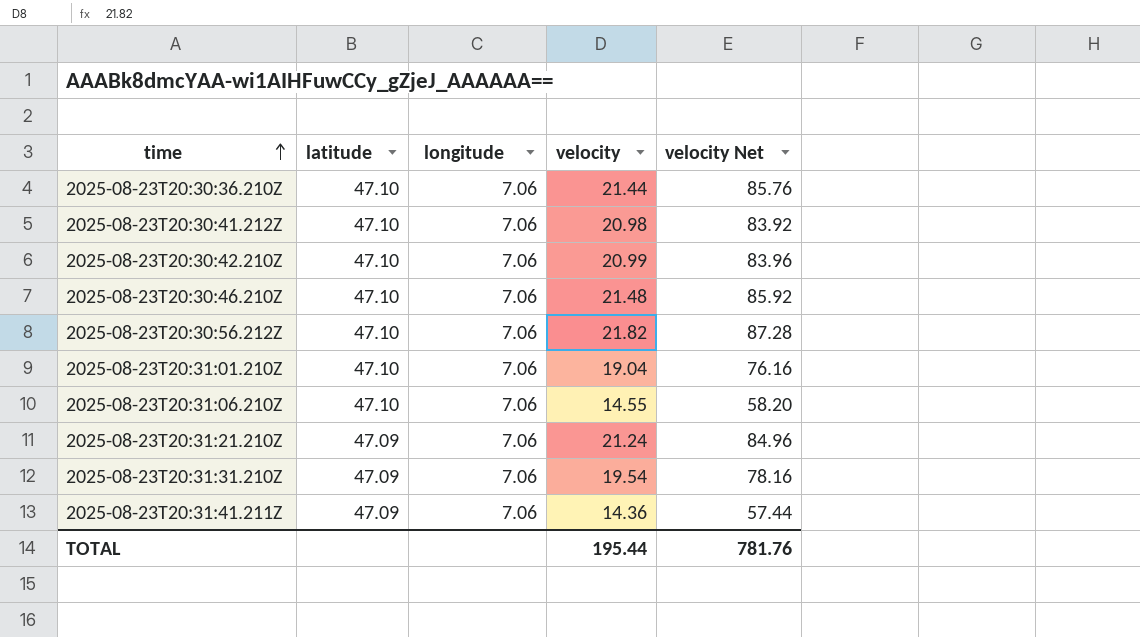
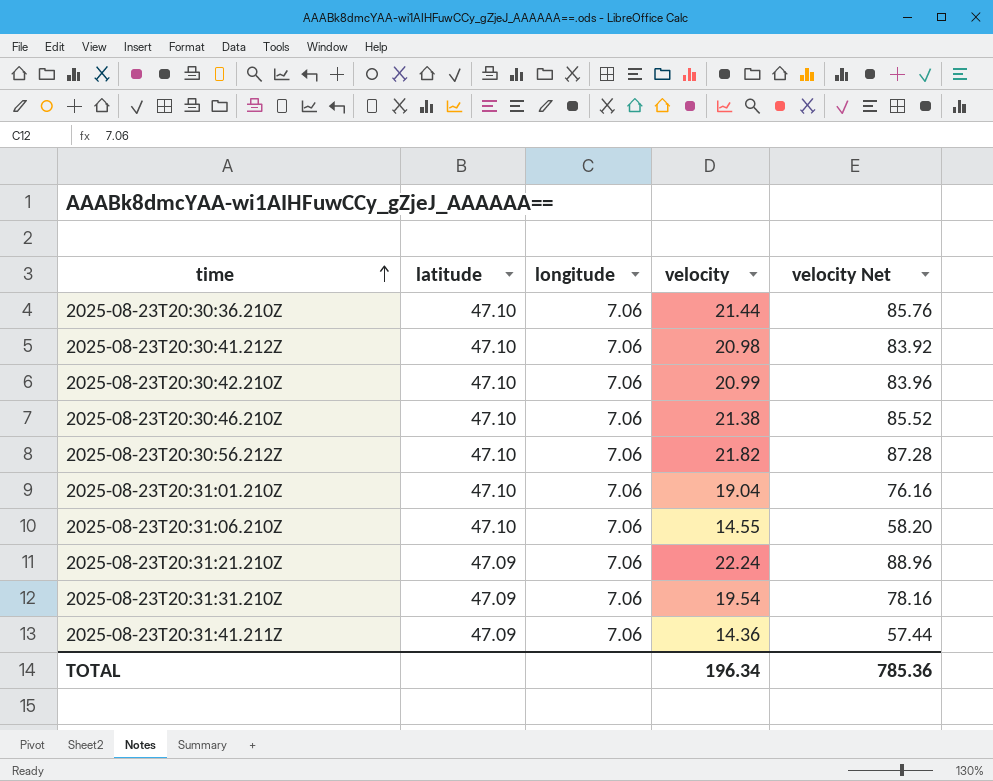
2025-08-23T20:30:46.210Z | velocity: 21.48 -> 21.38
2025-08-23T20:30:46.210Z | velocity Net: 85.92 -> 85.52
2025-08-23T20:31:21.210Z | velocity: 21.24 -> 22.24
2025-08-23T20:31:21.210Z | velocity Net: 84.96 -> 88.96
TOTAL | velocity: 195.44 -> 196.34
TOTAL | velocity Net: 781.76 -> 785.36

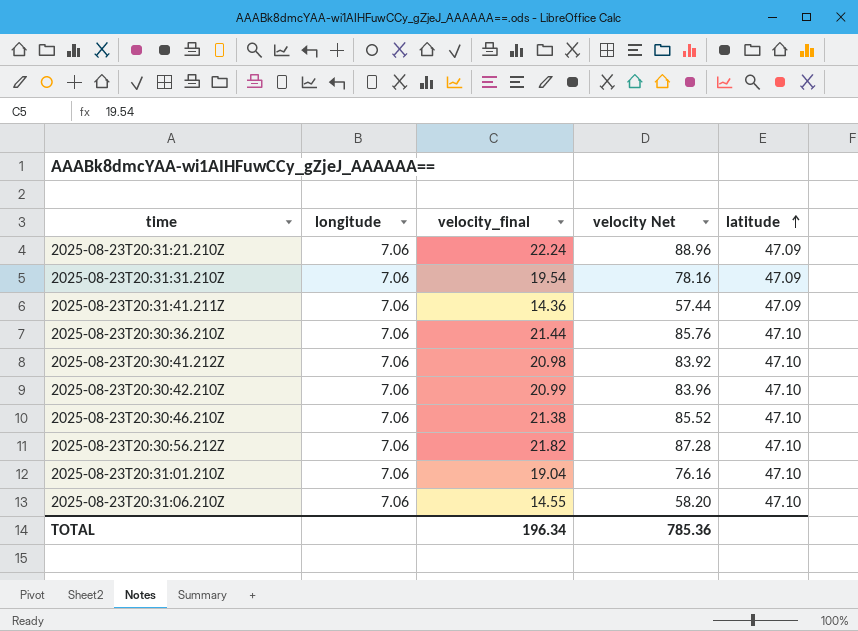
row order: time ascending -> latitude ascending
column name: velocity -> velocity_final
column latitude | position: 2 -> 5

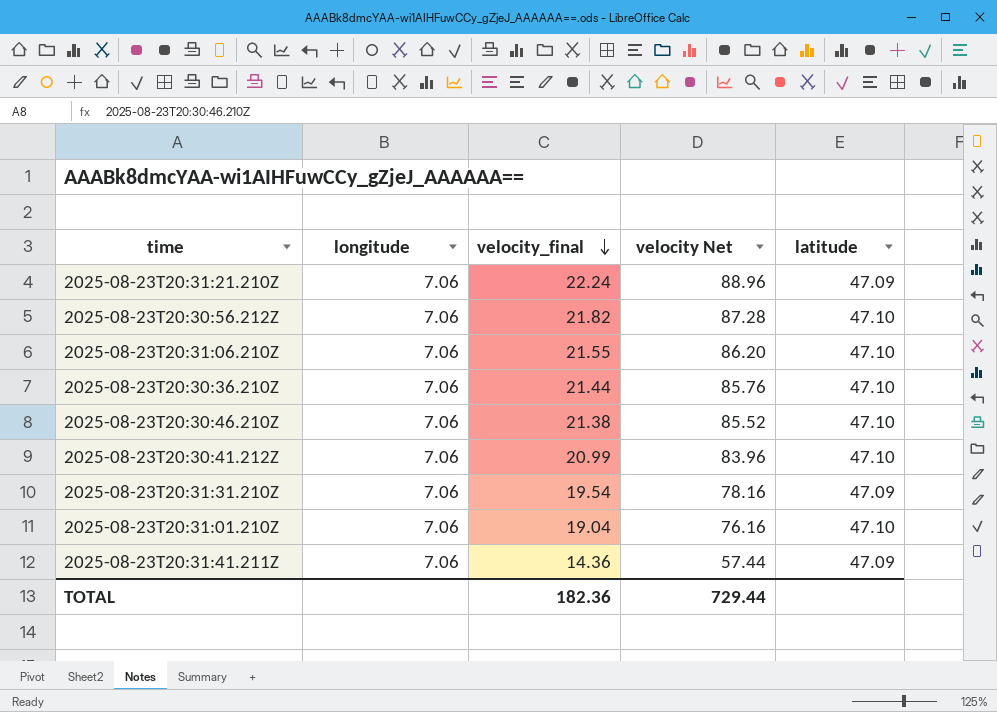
row order: latitude ascending -> velocity_final descending
row 2025-08-23T20:30:42.210Z: 7.06 | 20.99 | 83.96 | 47.10 -> none
2025-08-23T20:31:06.210Z | velocity_final: 14.55 -> 21.55
2025-08-23T20:31:06.210Z | velocity Net: 58.20 -> 86.20
2025-08-23T20:30:41.212Z | velocity_final: 20.98 -> 20.99
2025-08-23T20:30:41.212Z | velocity Net: 83.92 -> 83.96
TOTAL | velocity_final: 196.34 -> 182.36
TOTAL | velocity Net: 785.36 -> 729.44

